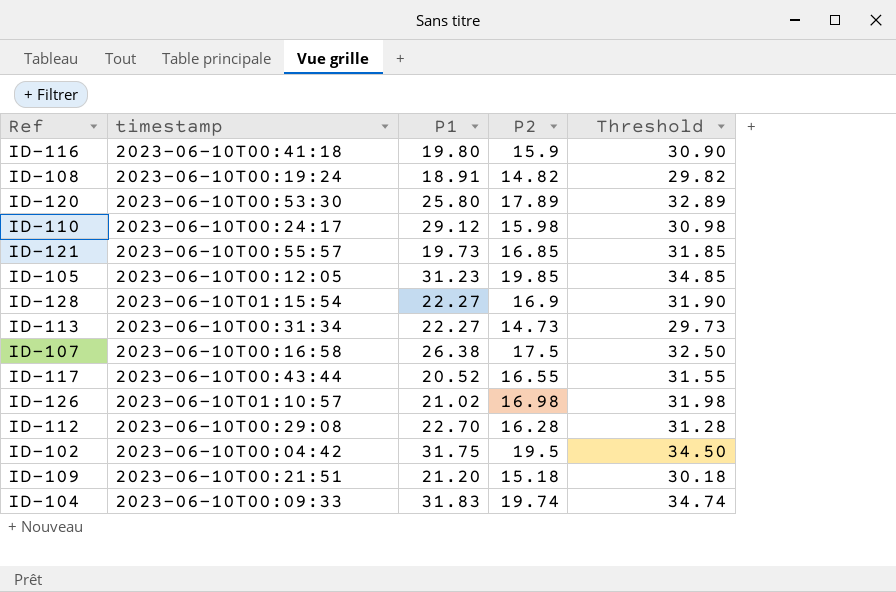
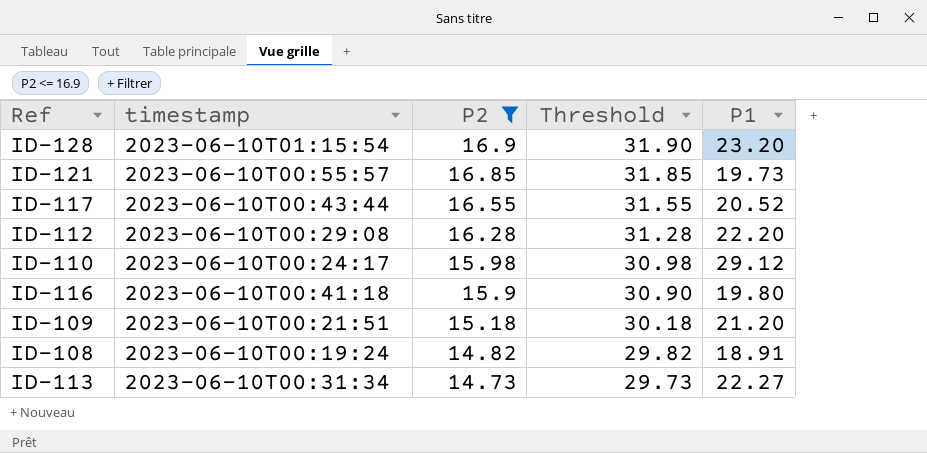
filter: none -> P2 <= 16.9
row order: none -> P2 descending
column P1 | position: 3 -> 5
ID-128 | P1: 22.27 -> 23.20
ID-112 | P1: 22.70 -> 22.20

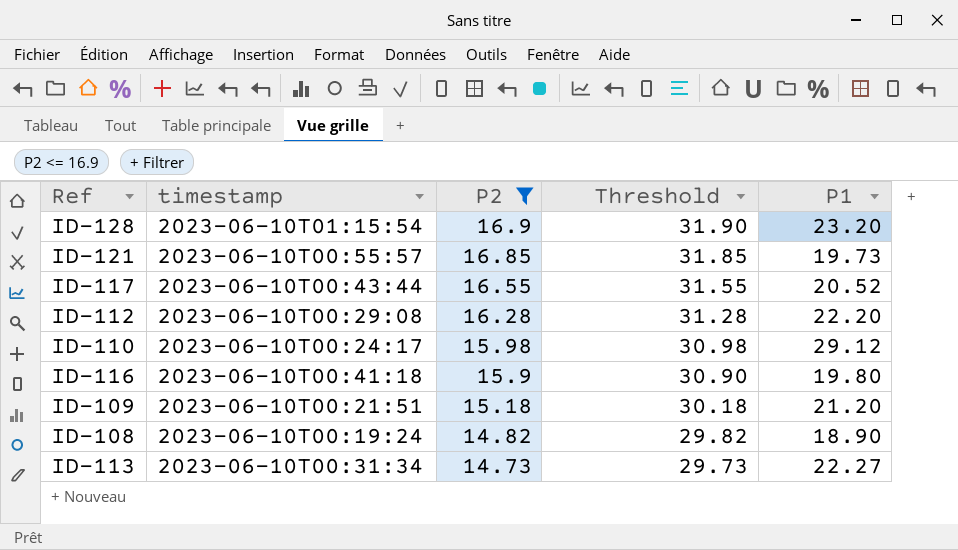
ID-108 | P1: 18.91 -> 18.90

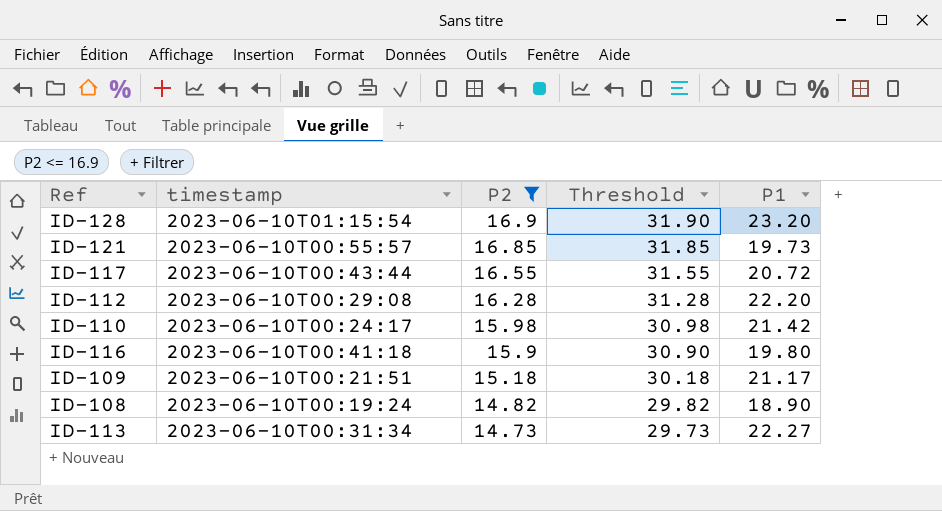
ID-117 | P1: 20.52 -> 20.72
ID-110 | P1: 29.12 -> 21.42
ID-109 | P1: 21.20 -> 21.17

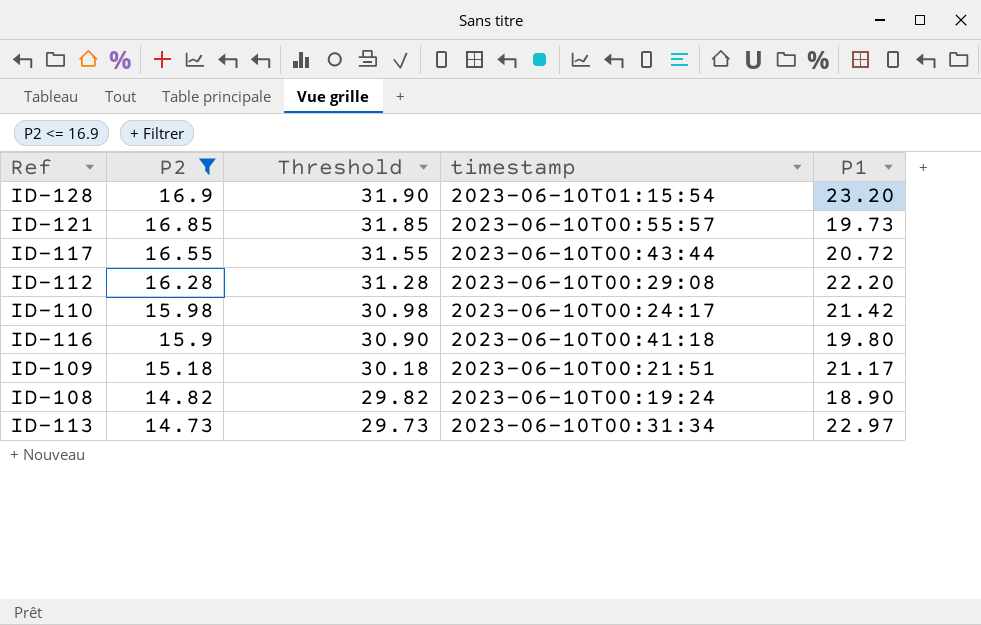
column timestamp | position: 2 -> 4
ID-113 | P1: 22.27 -> 22.97

